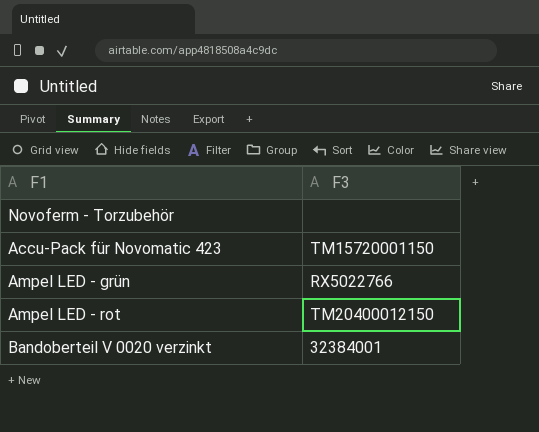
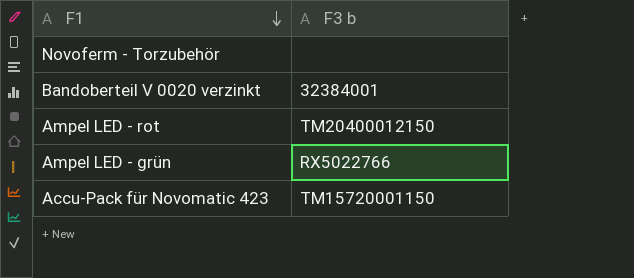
row order: none -> F1 descending
column name: F3 -> F3 b

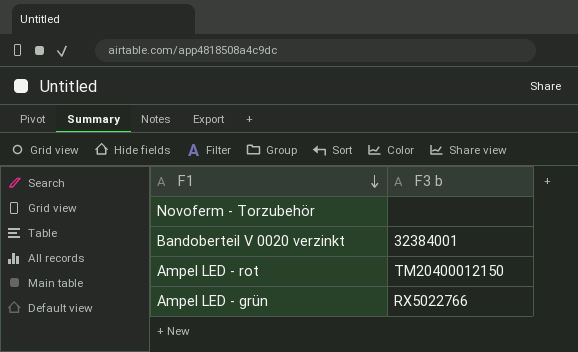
row Accu-Pack für Novomatic 423: TM15720001150 -> none

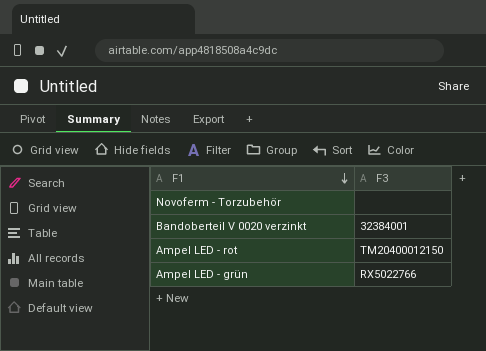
column name: F3 b -> F3

